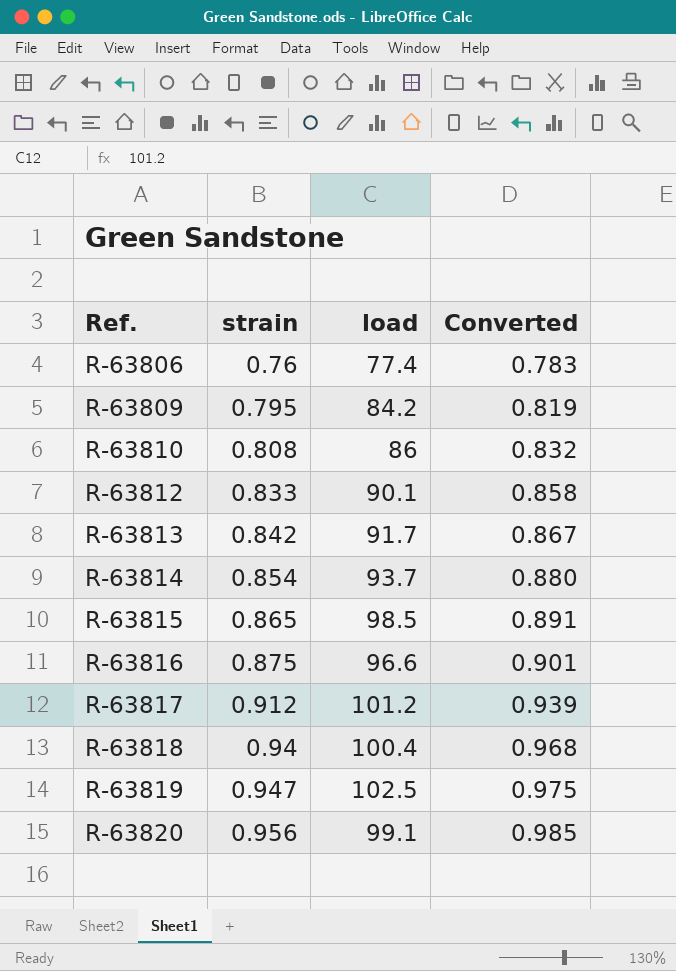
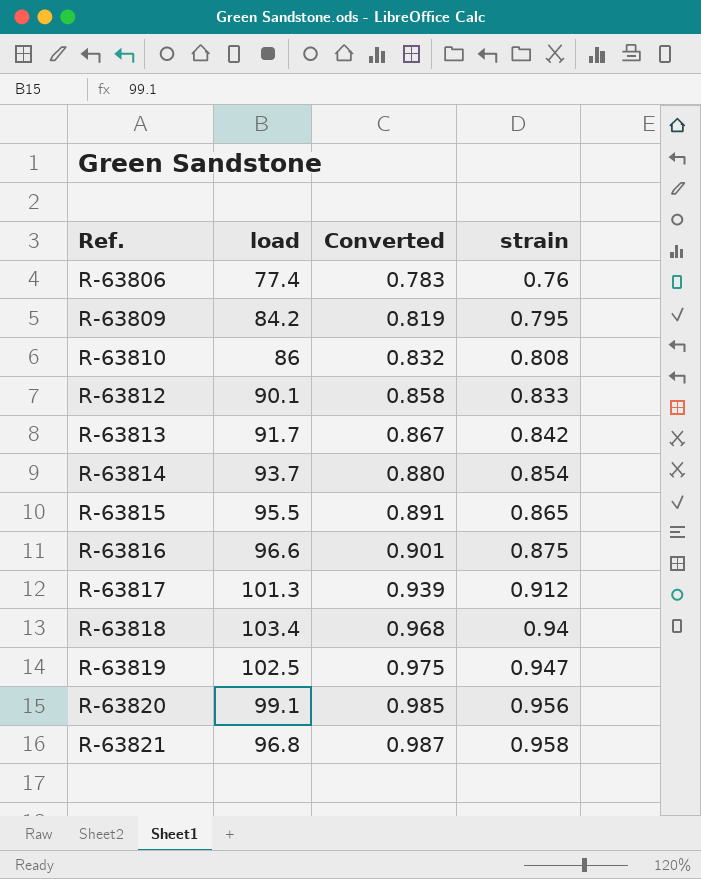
column strain | position: 2 -> 4
R-63815 | load: 98.5 -> 95.5
R-63817 | load: 101.2 -> 101.3
R-63818 | load: 100.4 -> 103.4
row R-63821: none -> 96.8 | 0.987 | 0.958

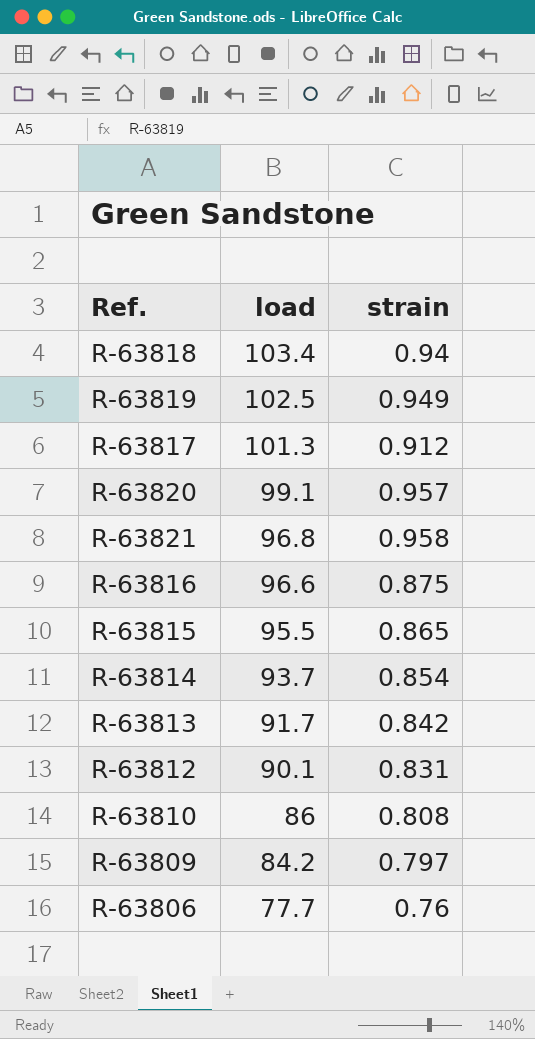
row order: Ref. ascending -> load descending
column Converted | formula: [strain] * 1.03 -> none
R-63819 | strain: 0.947 -> 0.949
R-63820 | strain: 0.956 -> 0.957
R-63812 | strain: 0.833 -> 0.831
R-63809 | strain: 0.795 -> 0.797
R-63806 | load: 77.4 -> 77.7

